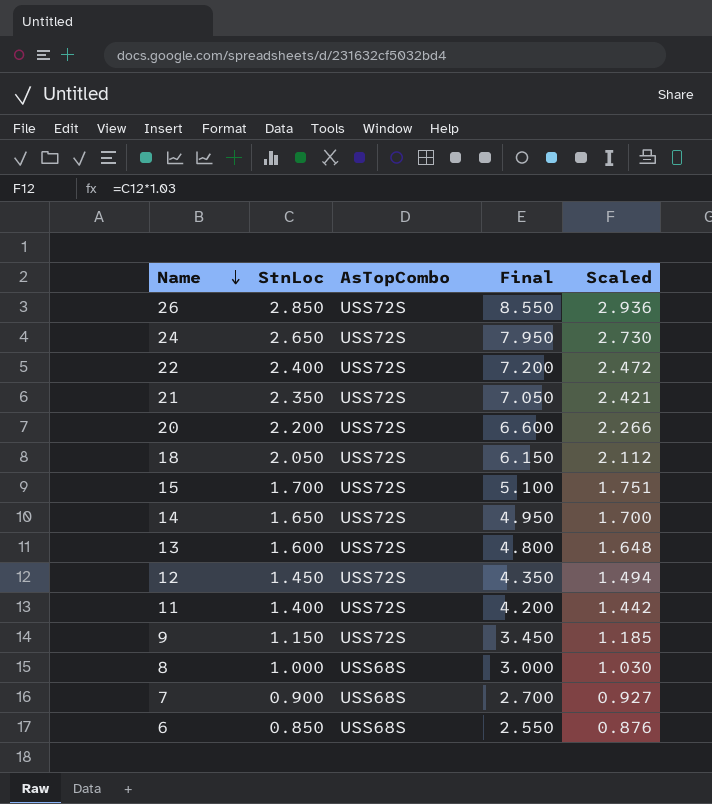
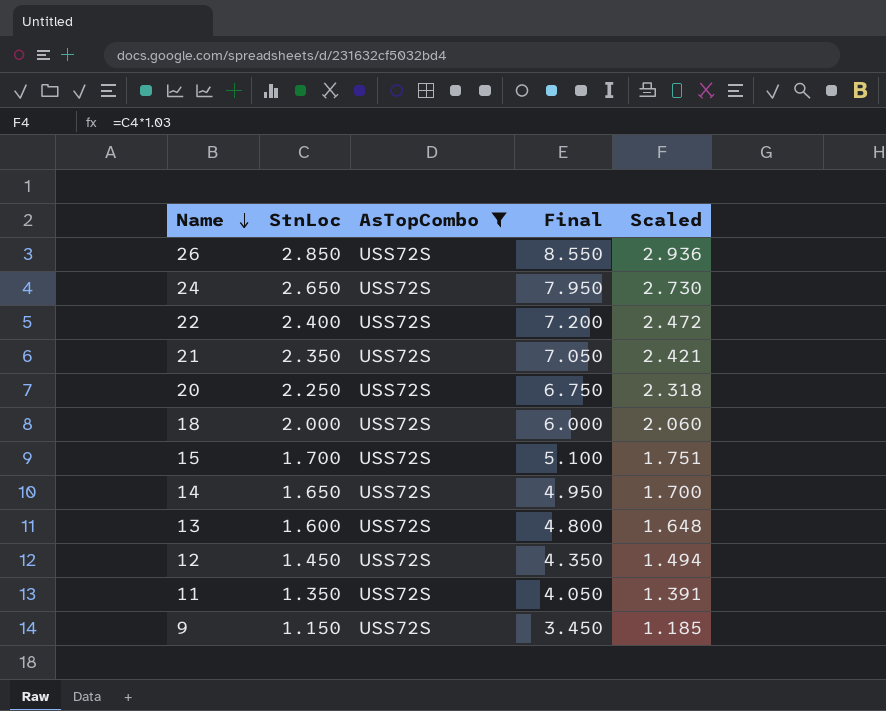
filter: none -> AsTopCombo = USS72S
20 | StnLoc: 2.200 -> 2.250
20 | Final: 6.600 -> 6.750
20 | Scaled: 2.266 -> 2.318
18 | StnLoc: 2.050 -> 2.000
18 | Final: 6.150 -> 6.000
18 | Scaled: 2.112 -> 2.060
11 | StnLoc: 1.400 -> 1.350
11 | Final: 4.200 -> 4.050
11 | Scaled: 1.442 -> 1.391

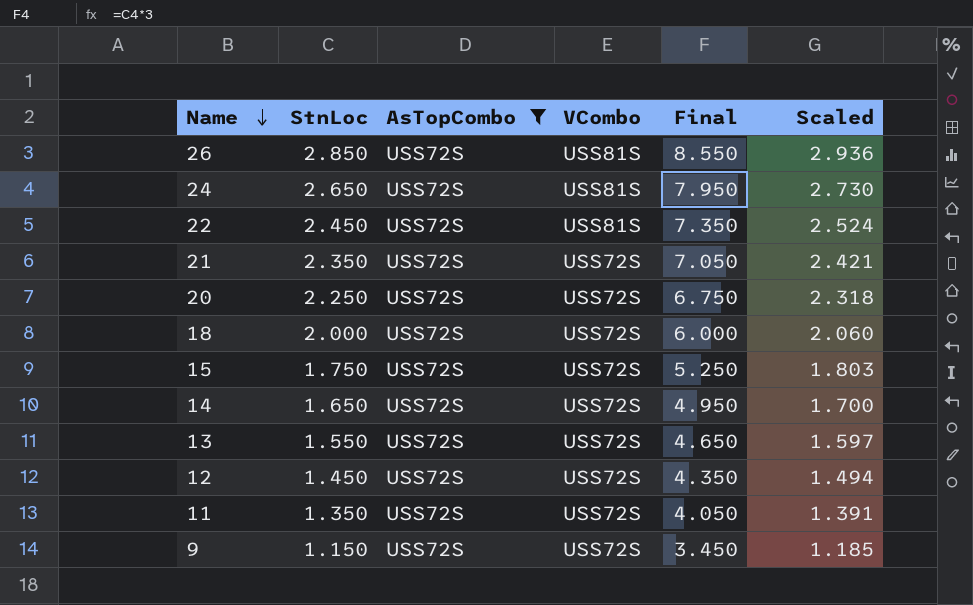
column VCombo | position: none -> 4
22 | StnLoc: 2.400 -> 2.450
22 | Final: 7.200 -> 7.350
22 | Scaled: 2.472 -> 2.524
15 | StnLoc: 1.700 -> 1.750
15 | Final: 5.100 -> 5.250
15 | Scaled: 1.751 -> 1.803
13 | StnLoc: 1.600 -> 1.550
13 | Final: 4.800 -> 4.650
13 | Scaled: 1.648 -> 1.597

